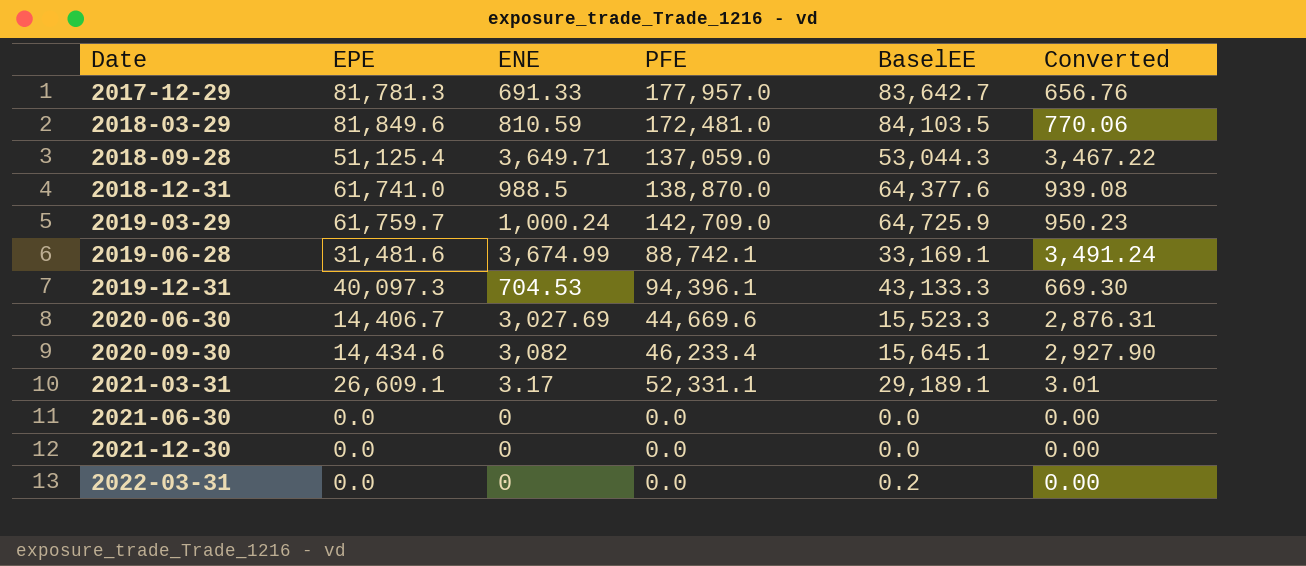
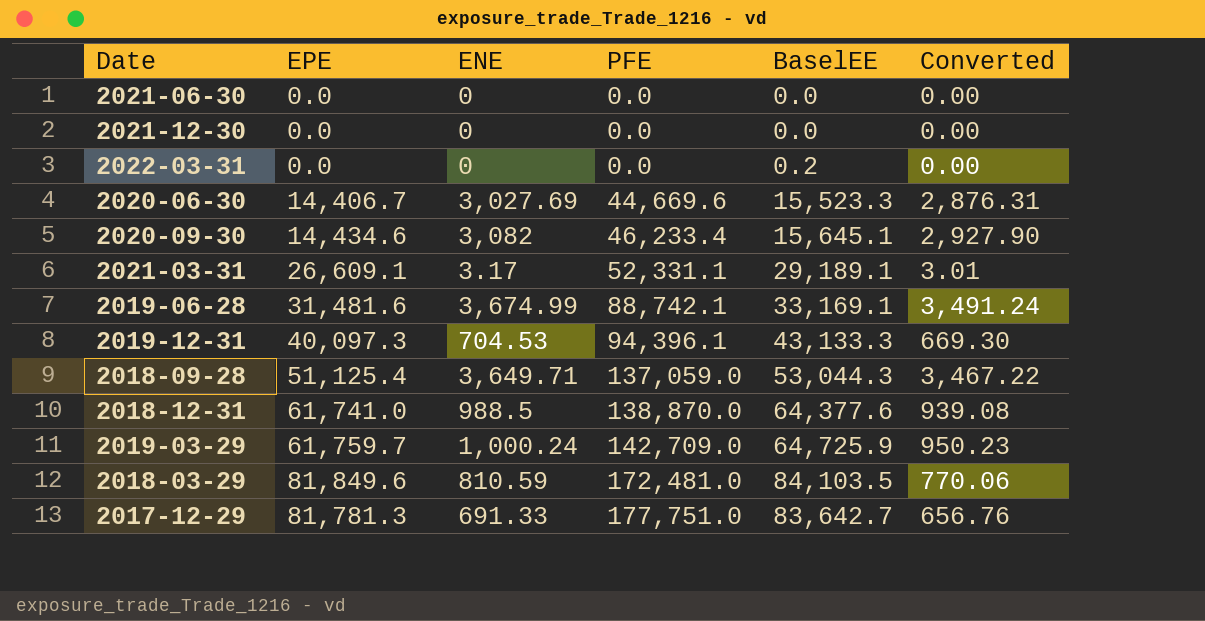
row order: Date ascending -> PFE ascending
2017-12-29 | PFE: 177,957.0 -> 177,751.0

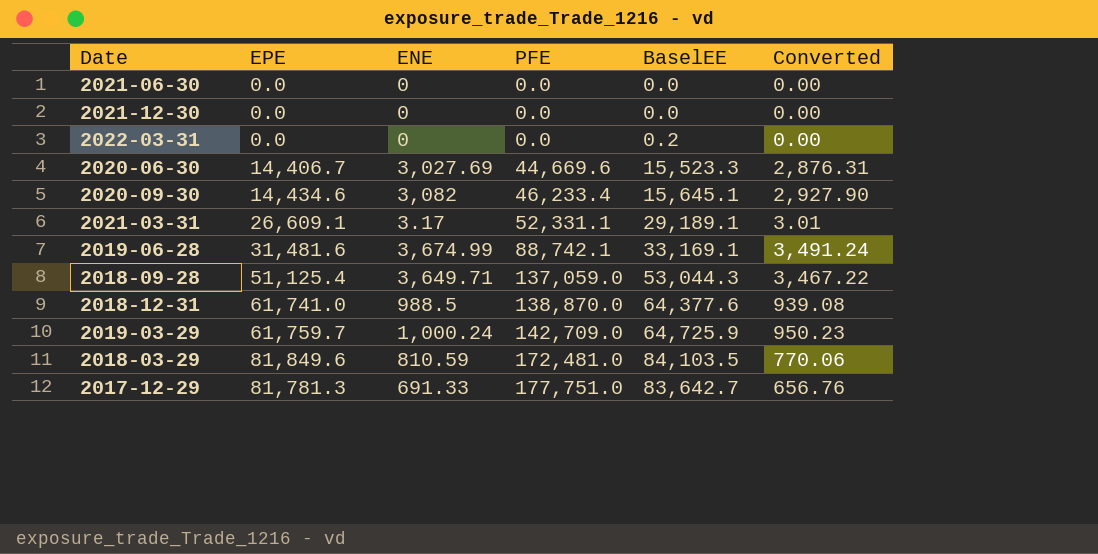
row 2019-12-31: 40,097.3 | 704.53 | 94,396.1 | 43,133.3 | 669.30 -> none

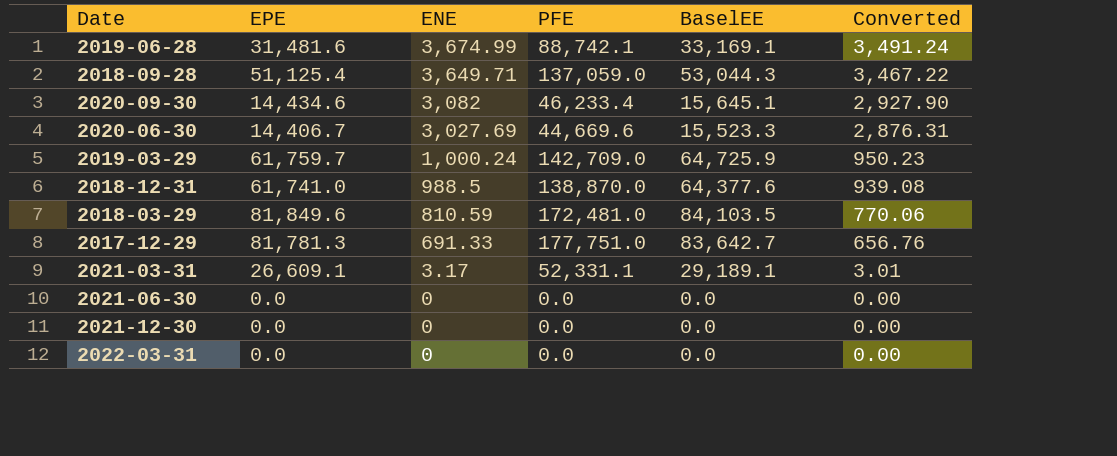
row order: PFE ascending -> ENE descending
2022-03-31 | BaselEE: 0.2 -> 0.0

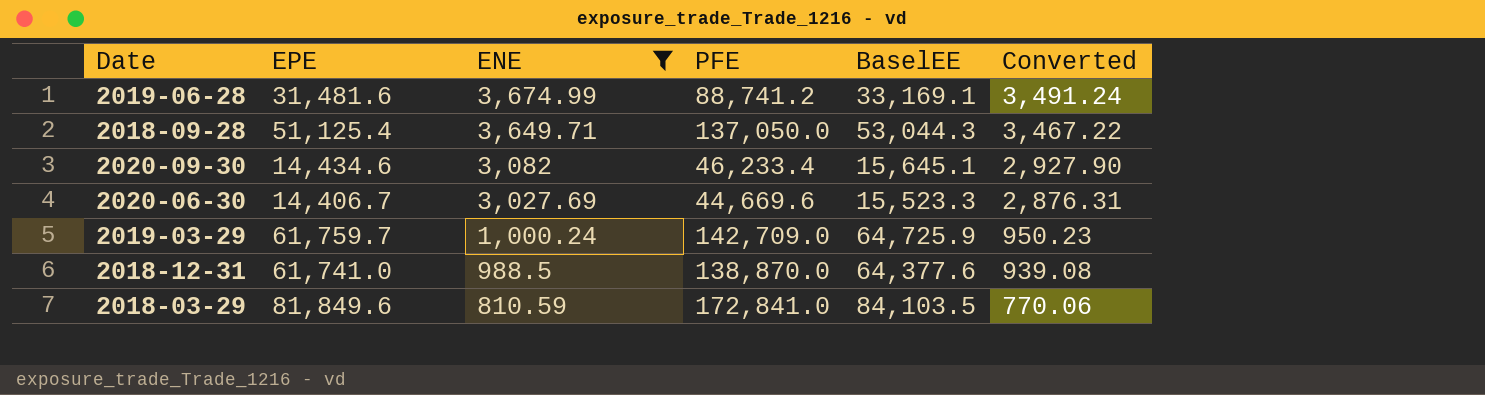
filter: none -> ENE >= 810.59
2019-06-28 | PFE: 88,742.1 -> 88,741.2
2018-09-28 | PFE: 137,059.0 -> 137,050.0
2018-03-29 | PFE: 172,481.0 -> 172,841.0

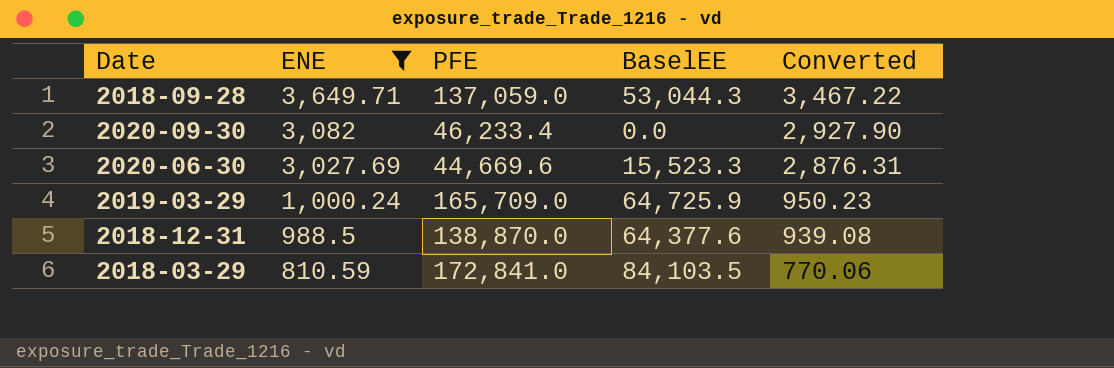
column EPE | position: 2 -> none
row 2019-06-28: 31,481.6 | 3,674.99 | 88,741.2 | 33,169.1 | 3,491.24 -> none
2018-09-28 | PFE: 137,050.0 -> 137,059.0
2020-09-30 | BaselEE: 15,645.1 -> 0.0
2019-03-29 | PFE: 142,709.0 -> 165,709.0

